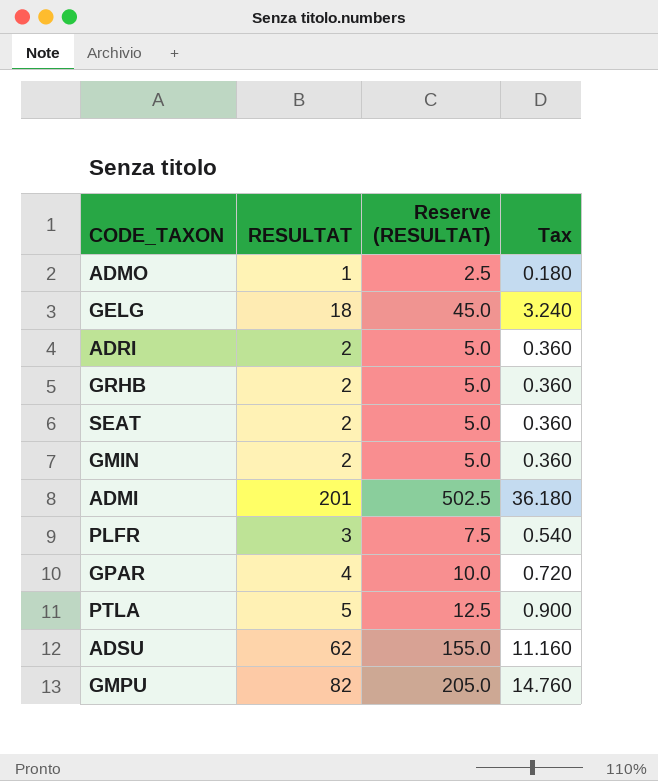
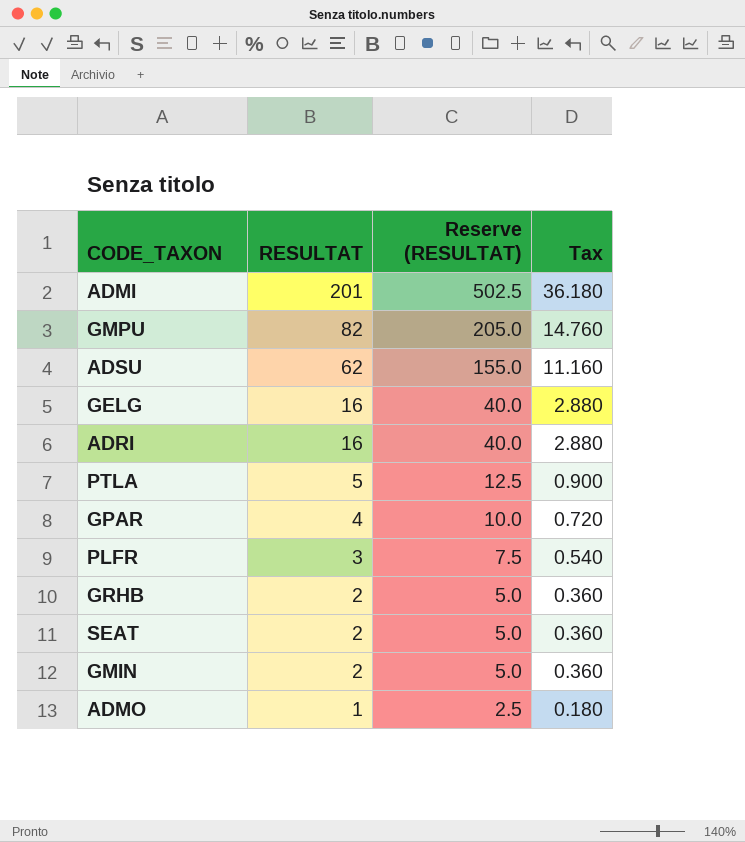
row order: none -> RESULTAT descending
GELG | RESULTAT: 18 -> 16
GELG | Reserve (RESULTAT): 45.0 -> 40.0
GELG | Tax: 3.240 -> 2.880
ADRI | RESULTAT: 2 -> 16
ADRI | Reserve (RESULTAT): 5.0 -> 40.0
ADRI | Tax: 0.360 -> 2.880

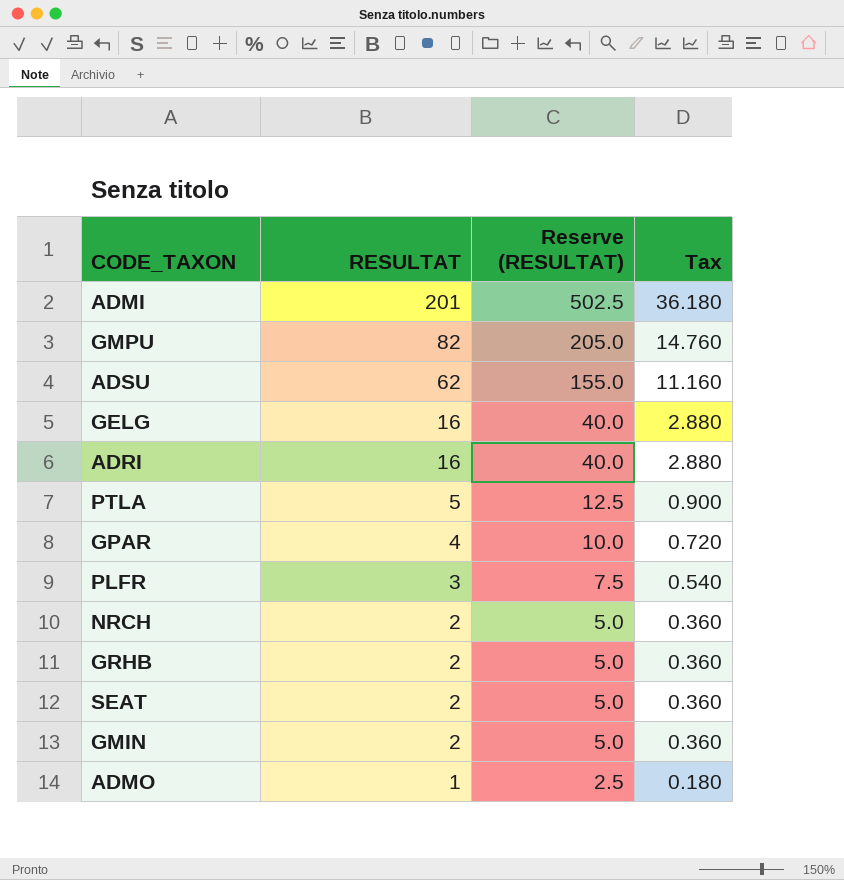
row NRCH: none -> 2 | 5.0 | 0.360

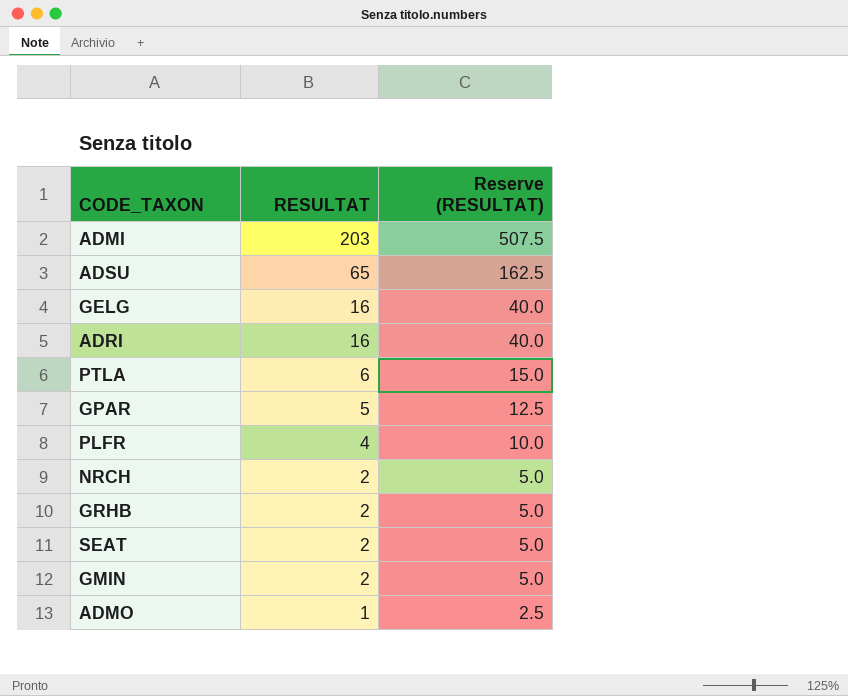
column Tax | formula: [RESULTAT] * 0.18 -> none
row GMPU: 82 | 205.0 | 14.760 -> none
ADMI | RESULTAT: 201 -> 203
ADMI | Reserve (RESULTAT): 502.5 -> 507.5
ADSU | RESULTAT: 62 -> 65
ADSU | Reserve (RESULTAT): 155.0 -> 162.5
PTLA | RESULTAT: 5 -> 6
PTLA | Reserve (RESULTAT): 12.5 -> 15.0
GPAR | RESULTAT: 4 -> 5
GPAR | Reserve (RESULTAT): 10.0 -> 12.5
PLFR | RESULTAT: 3 -> 4
PLFR | Reserve (RESULTAT): 7.5 -> 10.0

